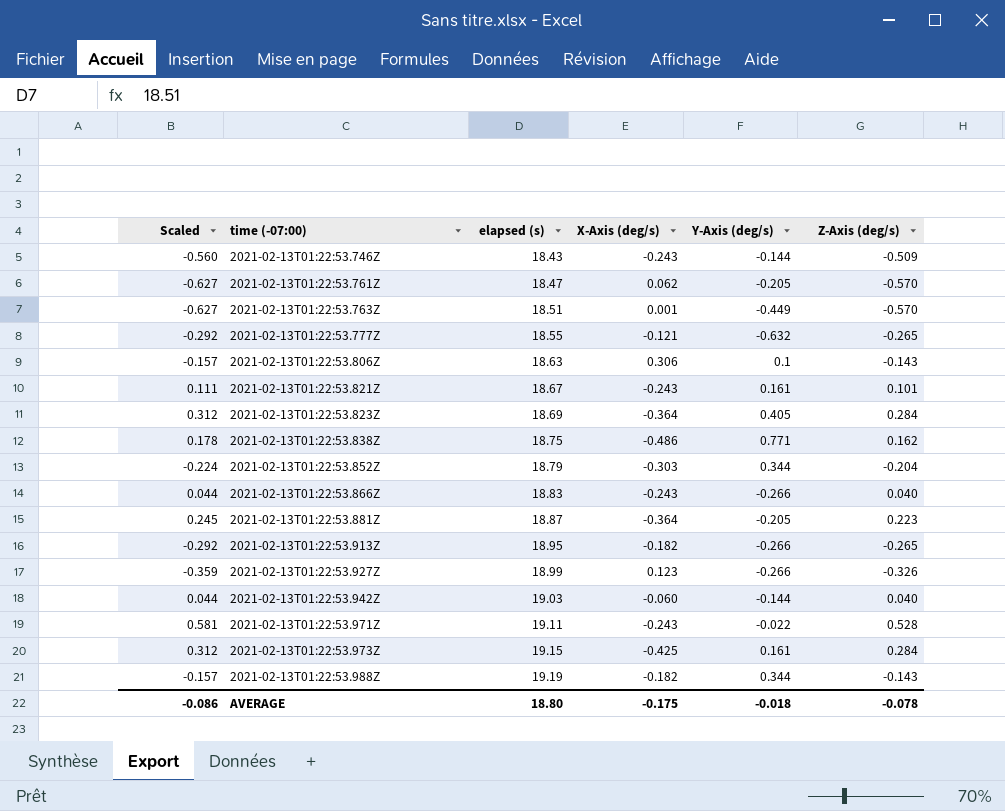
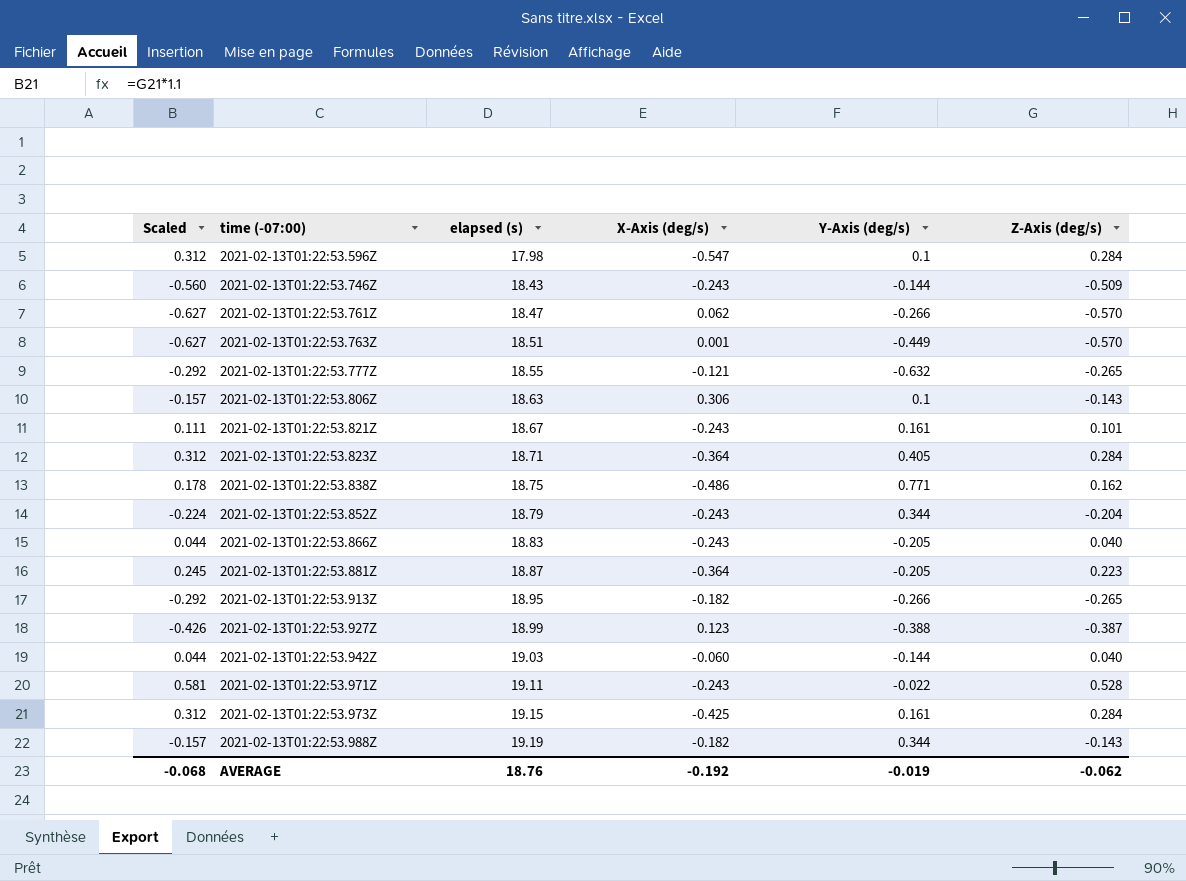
row 2021-02-13T01:22:53.596Z: none -> 0.312 | 17.98 | -0.547 | 0.1 | 0.284
2021-02-13T01:22:53.761Z | Y-Axis (deg/s): -0.205 -> -0.266
2021-02-13T01:22:53.823Z | elapsed (s): 18.69 -> 18.71
2021-02-13T01:22:53.852Z | X-Axis (deg/s): -0.303 -> -0.243
2021-02-13T01:22:53.866Z | Y-Axis (deg/s): -0.266 -> -0.205
2021-02-13T01:22:53.927Z | Scaled: -0.359 -> -0.426
2021-02-13T01:22:53.927Z | Y-Axis (deg/s): -0.266 -> -0.388
2021-02-13T01:22:53.927Z | Z-Axis (deg/s): -0.326 -> -0.387
AVERAGE | Scaled: -0.086 -> -0.068
AVERAGE | elapsed (s): 18.80 -> 18.76
AVERAGE | X-Axis (deg/s): -0.175 -> -0.192
AVERAGE | Y-Axis (deg/s): -0.018 -> -0.019
AVERAGE | Z-Axis (deg/s): -0.078 -> -0.062

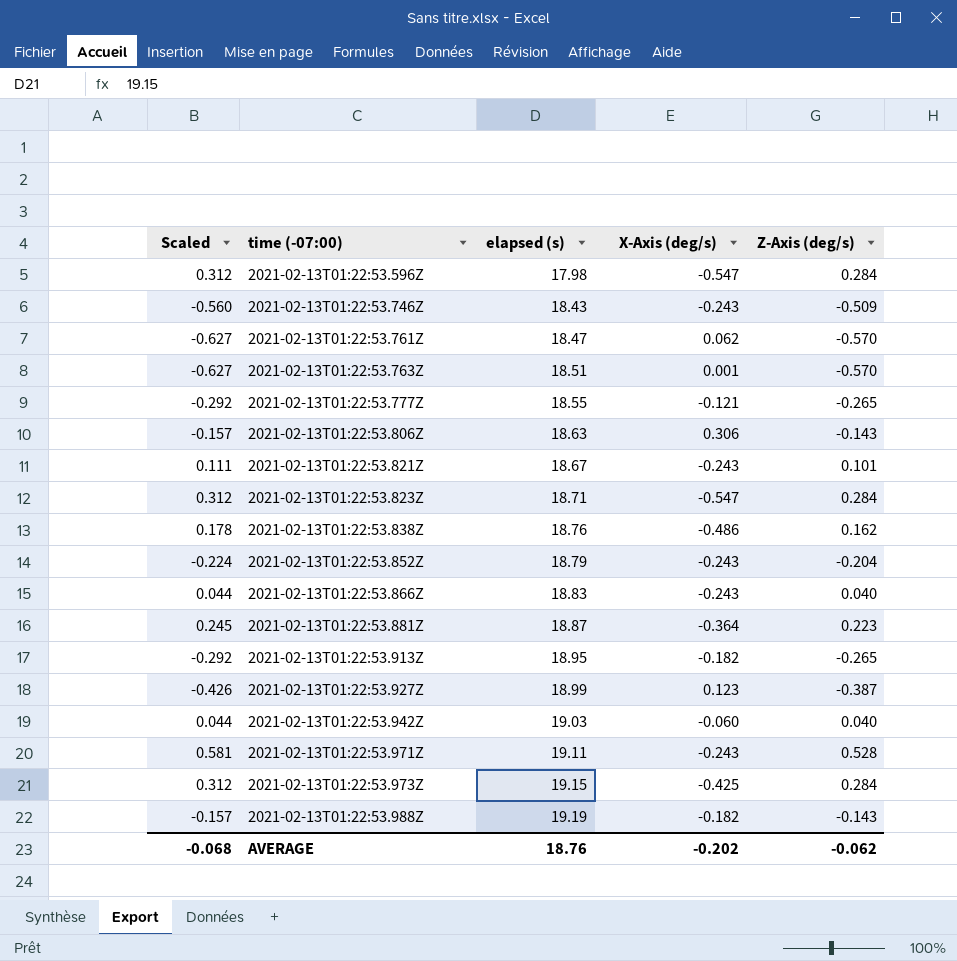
column Y-Axis (deg/s) | position: 5 -> none
2021-02-13T01:22:53.823Z | X-Axis (deg/s): -0.364 -> -0.547
2021-02-13T01:22:53.838Z | elapsed (s): 18.75 -> 18.76
AVERAGE | X-Axis (deg/s): -0.192 -> -0.202

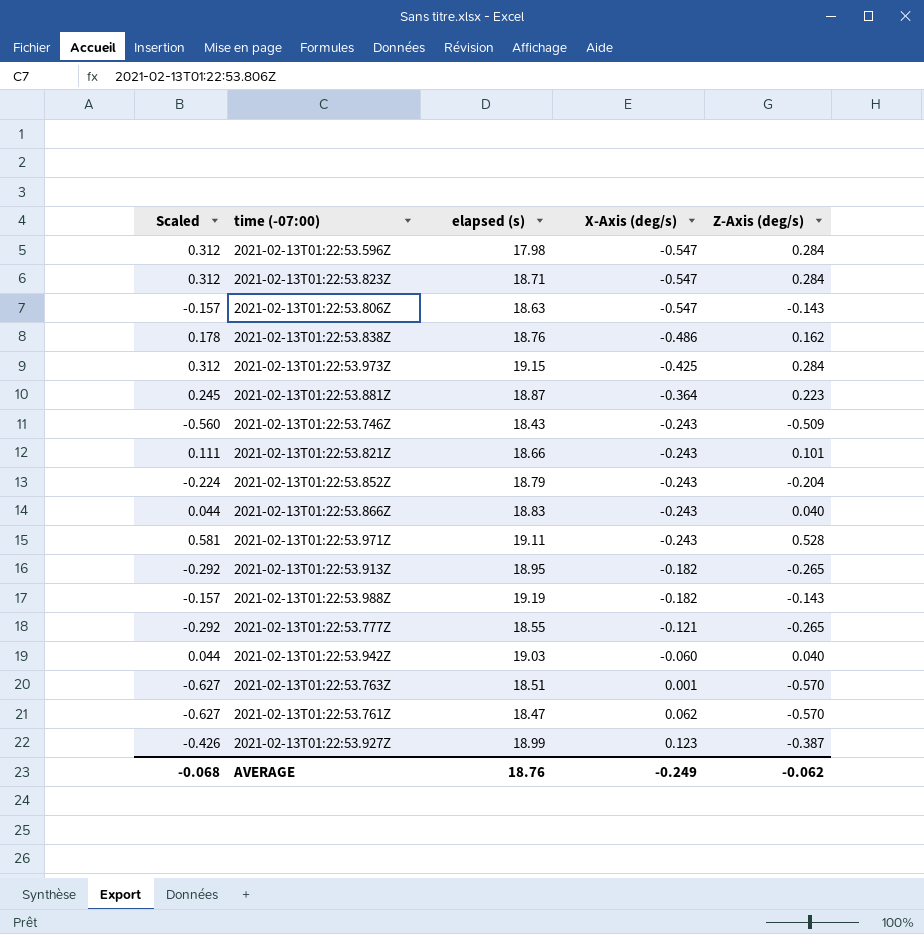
row order: time (-07:00) ascending -> X-Axis (deg/s) ascending
2021-02-13T01:22:53.806Z | X-Axis (deg/s): 0.306 -> -0.547
2021-02-13T01:22:53.821Z | elapsed (s): 18.67 -> 18.66
AVERAGE | X-Axis (deg/s): -0.202 -> -0.249

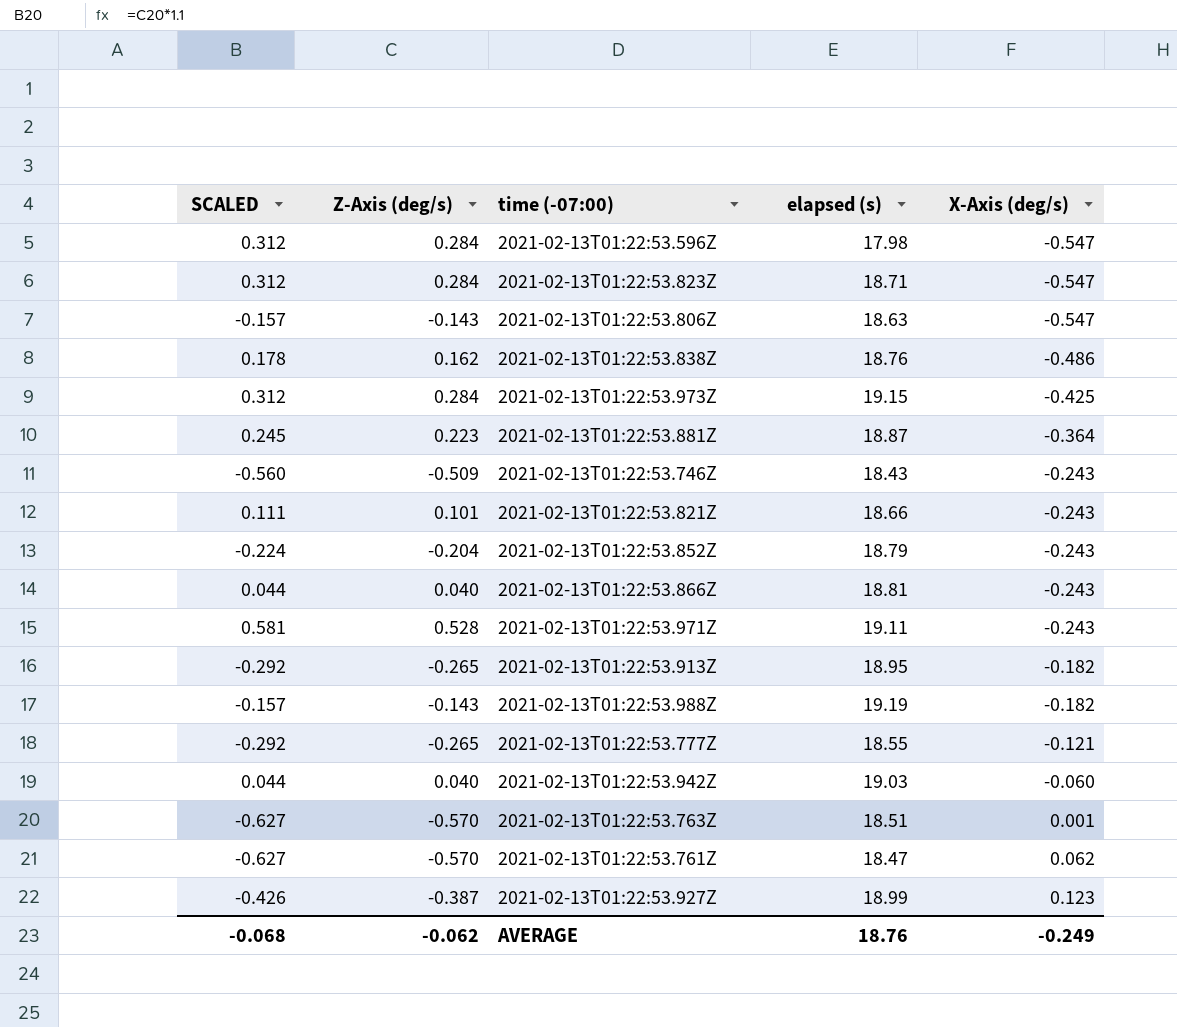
column name: Scaled -> SCALED
column Z-Axis (deg/s) | position: 5 -> 2
2021-02-13T01:22:53.866Z | elapsed (s): 18.83 -> 18.81

